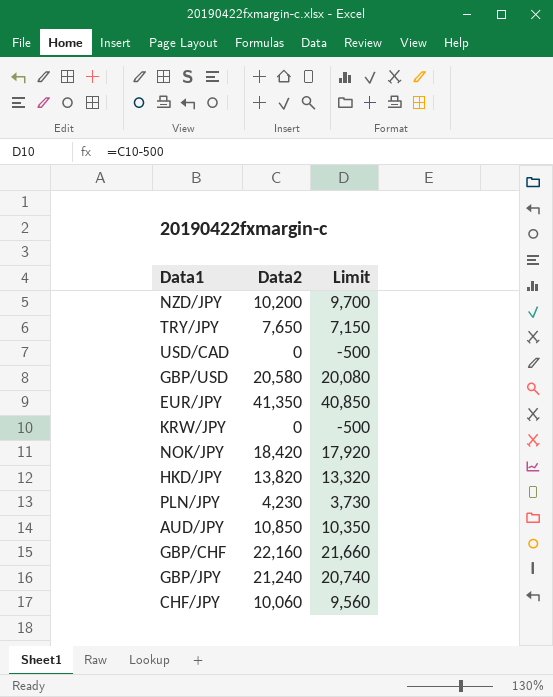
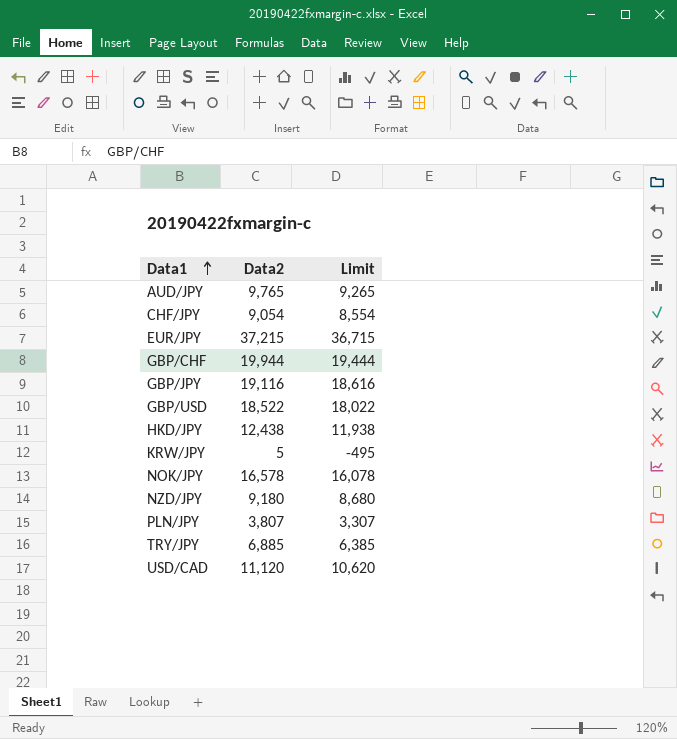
row order: none -> Data1 ascending
AUD/JPY | Data2: 10,850 -> 9,765
AUD/JPY | Limit: 10,350 -> 9,265
CHF/JPY | Data2: 10,060 -> 9,054
CHF/JPY | Limit: 9,560 -> 8,554
EUR/JPY | Data2: 41,350 -> 37,215
EUR/JPY | Limit: 40,850 -> 36,715
GBP/CHF | Data2: 22,160 -> 19,944
GBP/CHF | Limit: 21,660 -> 19,444
GBP/JPY | Data2: 21,240 -> 19,116
GBP/JPY | Limit: 20,740 -> 18,616
GBP/USD | Data2: 20,580 -> 18,522
GBP/USD | Limit: 20,080 -> 18,022
HKD/JPY | Data2: 13,820 -> 12,438
HKD/JPY | Limit: 13,320 -> 11,938
KRW/JPY | Data2: 0 -> 5
KRW/JPY | Limit: -500 -> -495
NOK/JPY | Data2: 18,420 -> 16,578
NOK/JPY | Limit: 17,920 -> 16,078
NZD/JPY | Data2: 10,200 -> 9,180
NZD/JPY | Limit: 9,700 -> 8,680
PLN/JPY | Data2: 4,230 -> 3,807
PLN/JPY | Limit: 3,730 -> 3,307
TRY/JPY | Data2: 7,650 -> 6,885
TRY/JPY | Limit: 7,150 -> 6,385
USD/CAD | Data2: 0 -> 11,120
USD/CAD | Limit: -500 -> 10,620

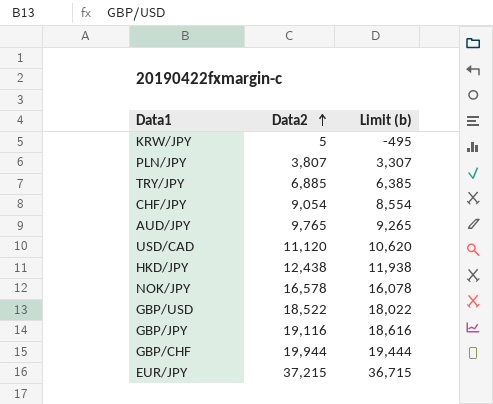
row order: Data1 ascending -> Data2 ascending
column name: Limit -> Limit (b)
row NZD/JPY: 9,180 | 8,680 -> none

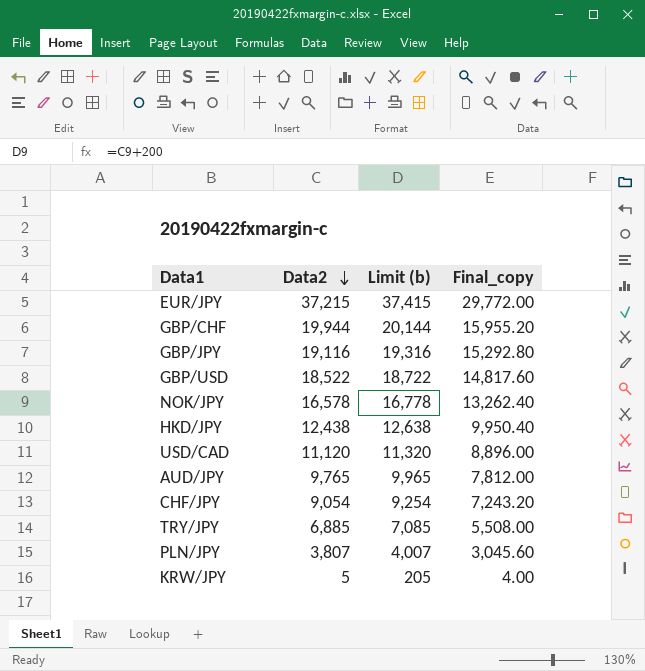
row order: Data2 ascending -> Data2 descending
column Limit (b) | formula: [Data2] - 500 -> [Data2] + 200
column Final_copy | formula: none -> [Data2] * 0.8

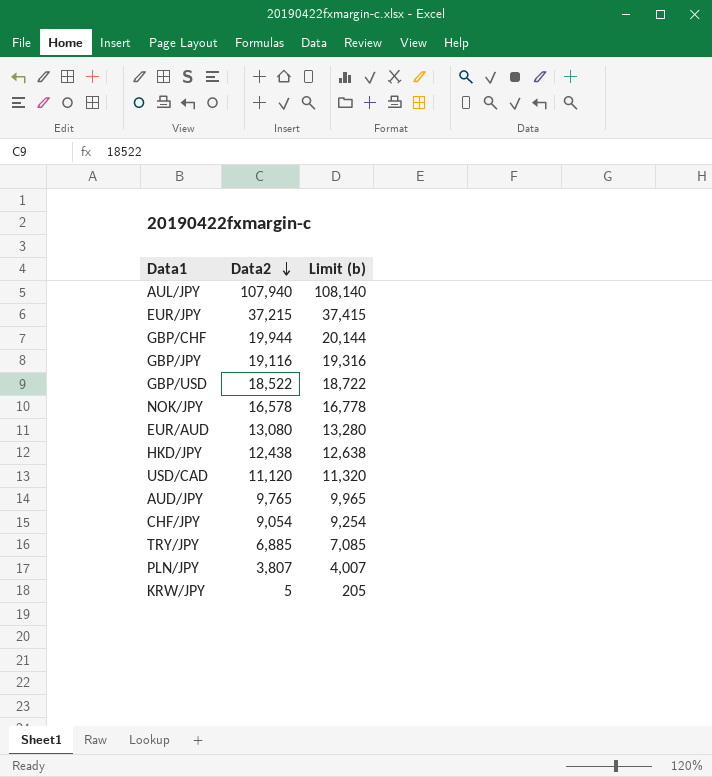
column Final_copy | formula: [Data2] * 0.8 -> none
row AUL/JPY: none -> 107,940 | 108,140
row EUR/AUD: none -> 13,080 | 13,280

